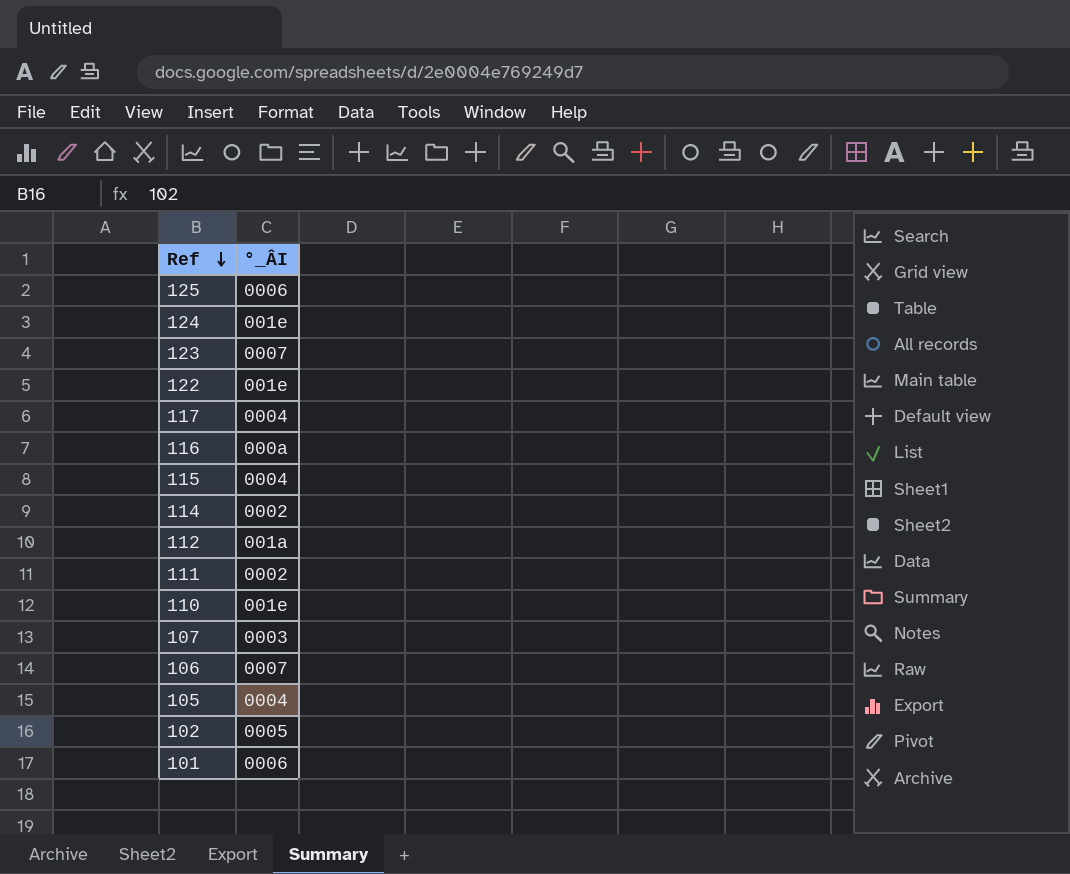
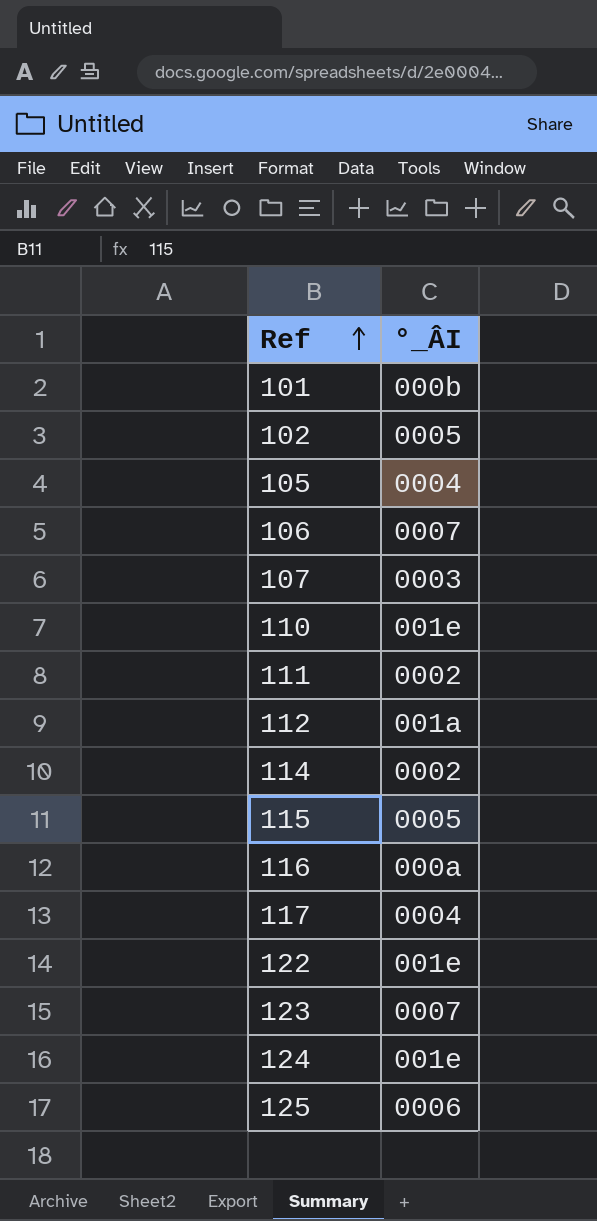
row order: Ref descending -> Ref ascending
101 | °_ÂI: 0006 -> 000b
115 | °_ÂI: 0004 -> 0005

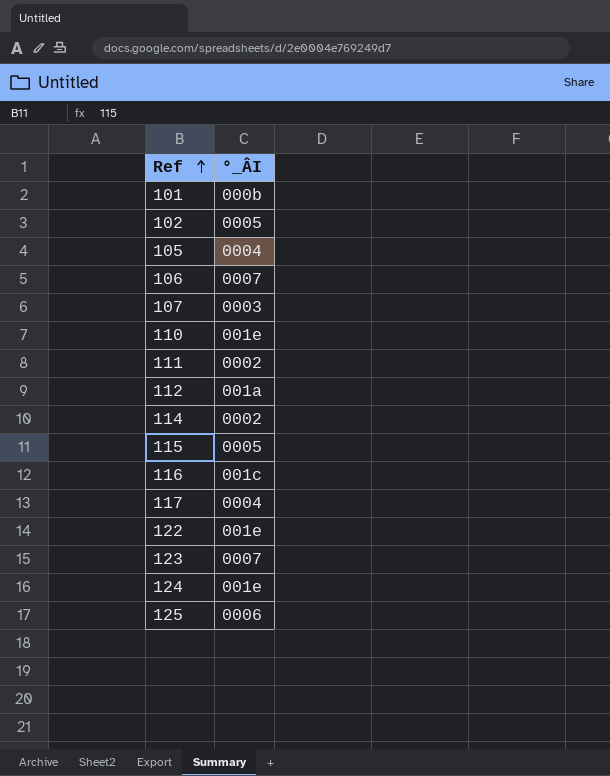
116 | °_ÂI: 000a -> 001c

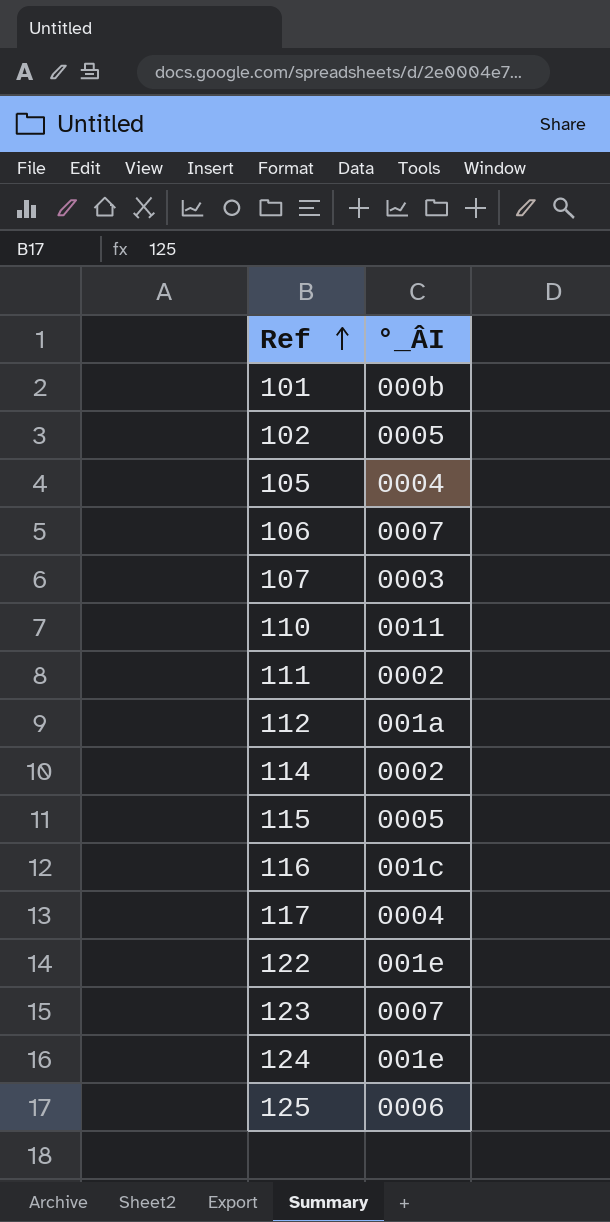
110 | °_ÂI: 001e -> 0011

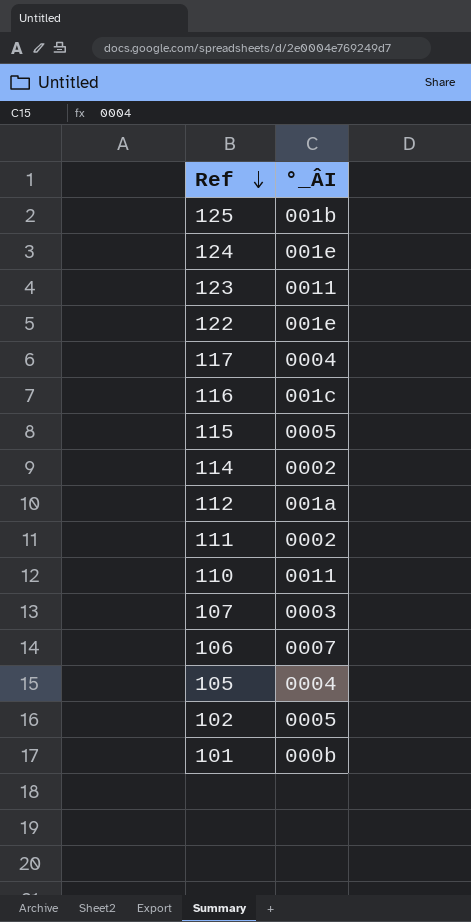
row order: Ref ascending -> Ref descending
125 | °_ÂI: 0006 -> 001b
123 | °_ÂI: 0007 -> 0011

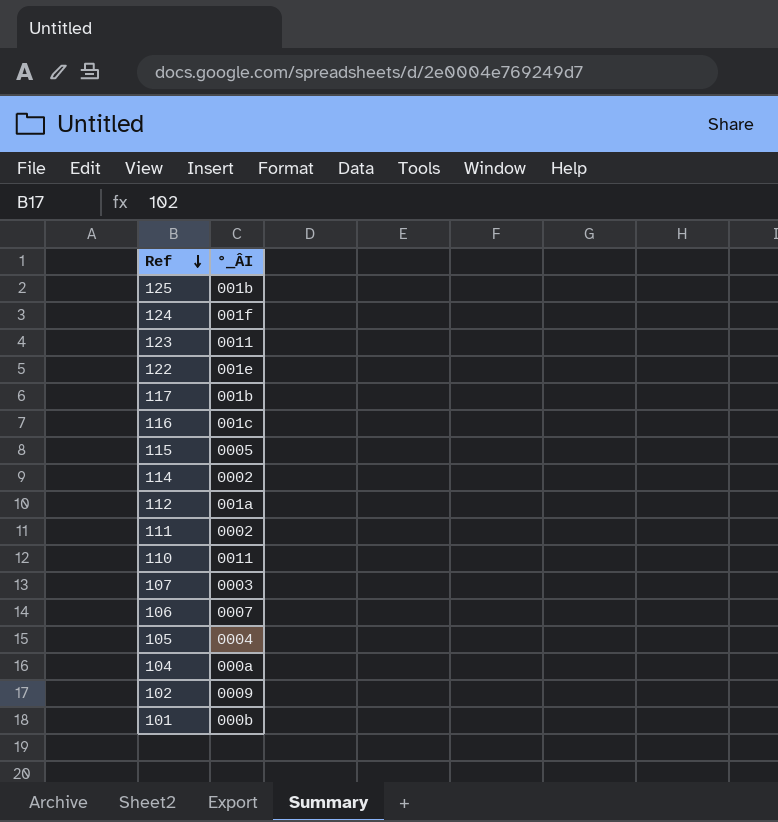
124 | °_ÂI: 001e -> 001f
117 | °_ÂI: 0004 -> 001b
row 104: none -> 000a
102 | °_ÂI: 0005 -> 0009

